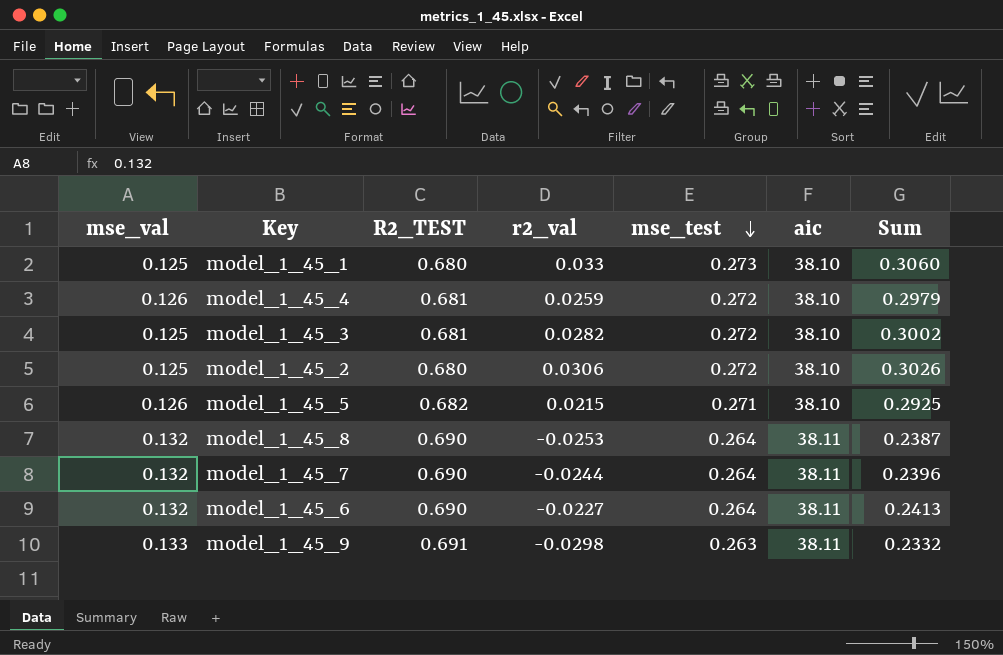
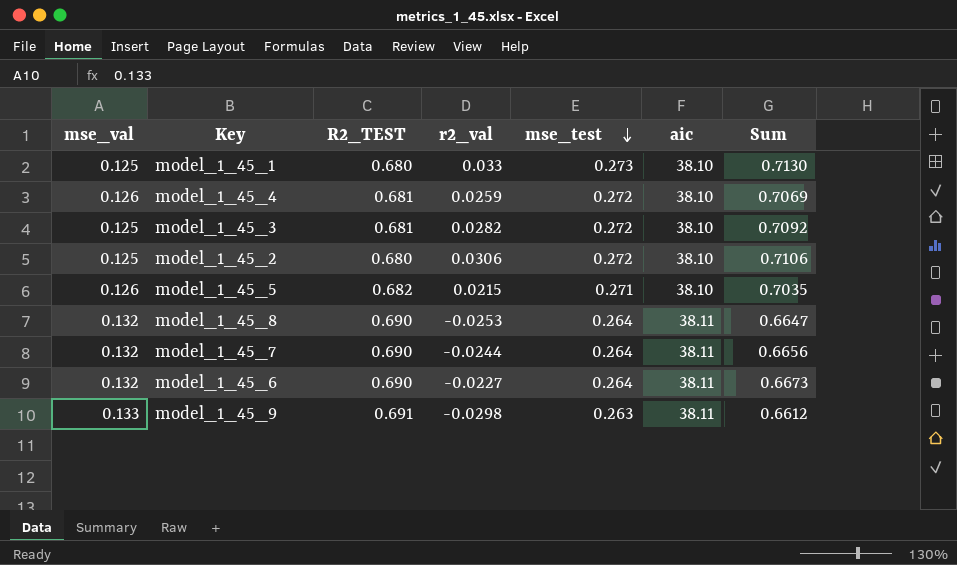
column Sum | formula: [r2_val] + [mse_test] -> [R2_TEST] + [r2_val]

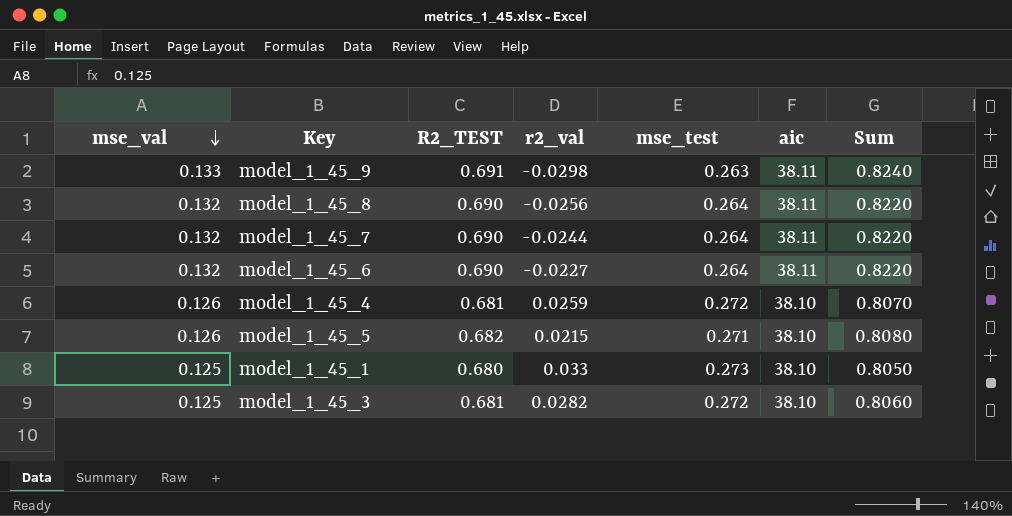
row order: mse_test descending -> mse_val descending
column Sum | formula: [R2_TEST] + [r2_val] -> [mse_val] + [R2_TEST]
row model_1_45_2: 0.125 | 0.680 | 0.0306 | 0.272 | 38.10 | 0.7106 -> none
model_1_45_8 | r2_val: -0.0253 -> -0.0256

